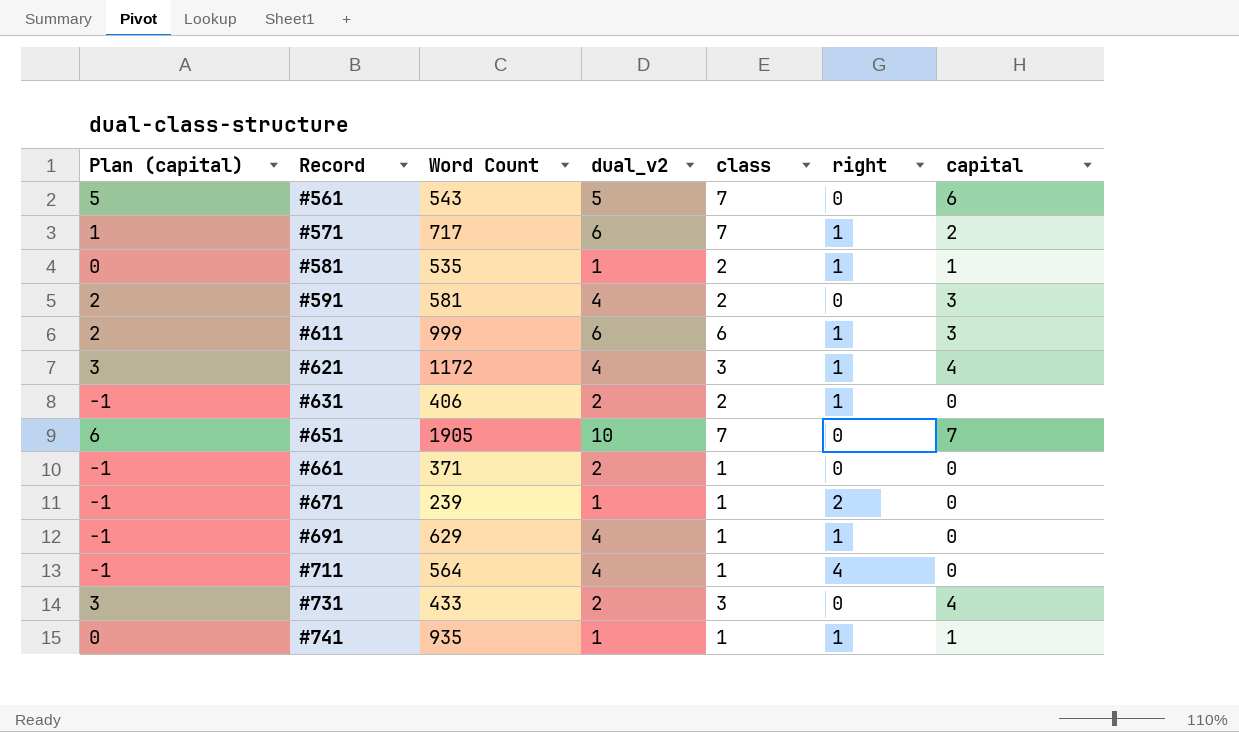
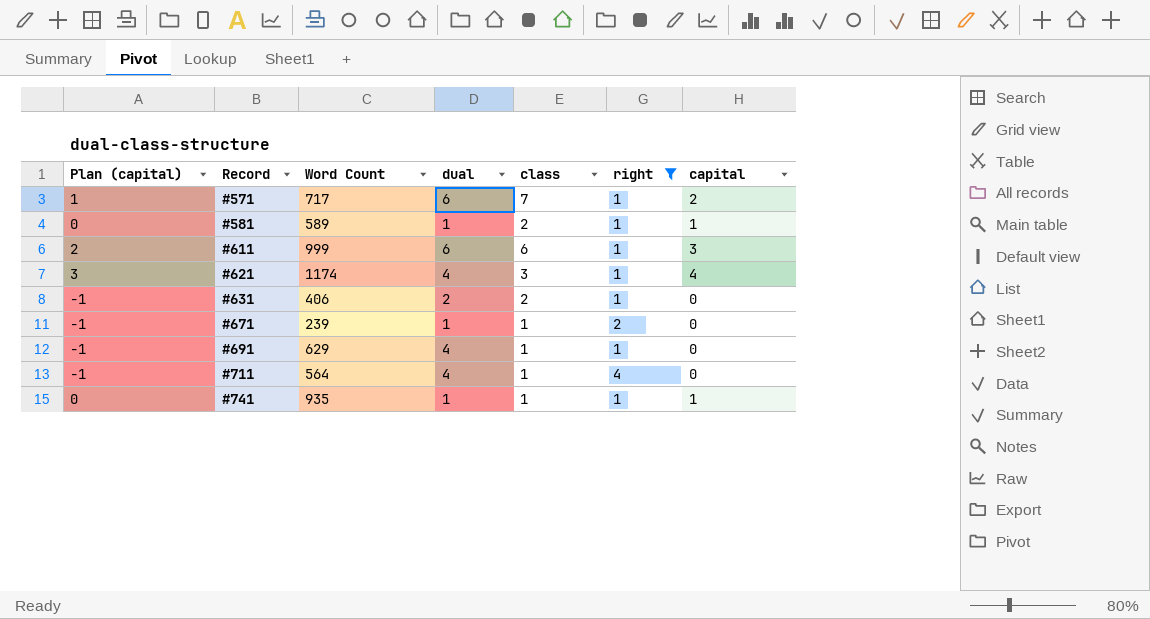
filter: none -> right != 0
column name: dual_v2 -> dual
#581 | Word Count: 535 -> 589
#621 | Word Count: 1172 -> 1174

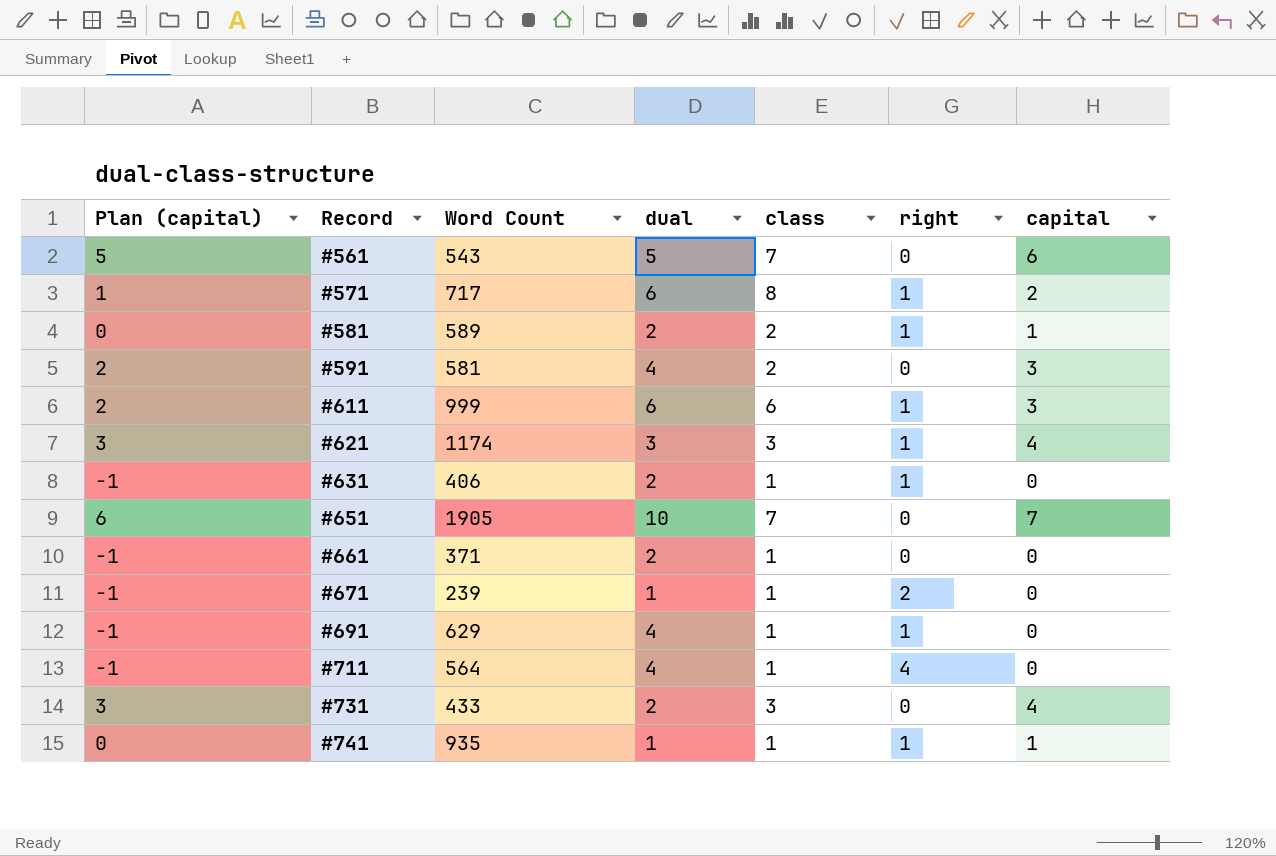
filter: right != 0 -> none
#571 | class: 7 -> 8
#581 | dual: 1 -> 2
#621 | dual: 4 -> 3
#631 | class: 2 -> 1

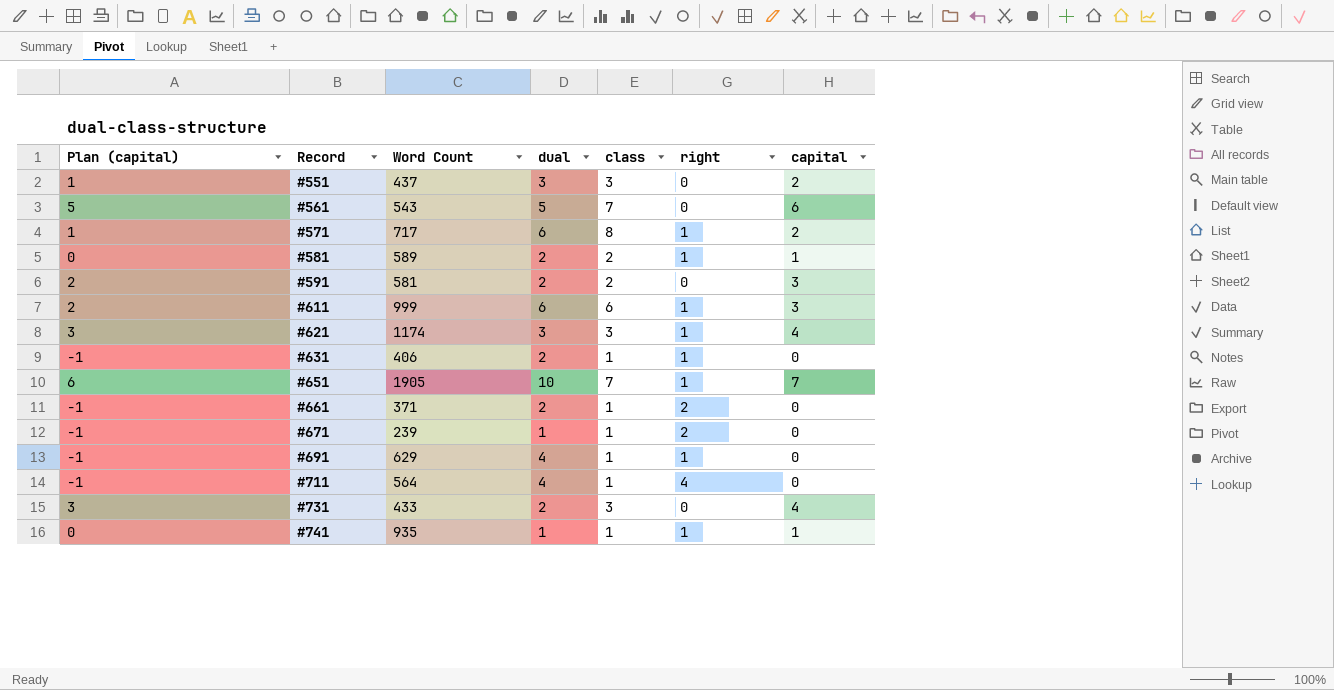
row #551: none -> 1 | 437 | 3 | 3 | 0 | 2
#591 | dual: 4 -> 2
#651 | right: 0 -> 1
#661 | right: 0 -> 2

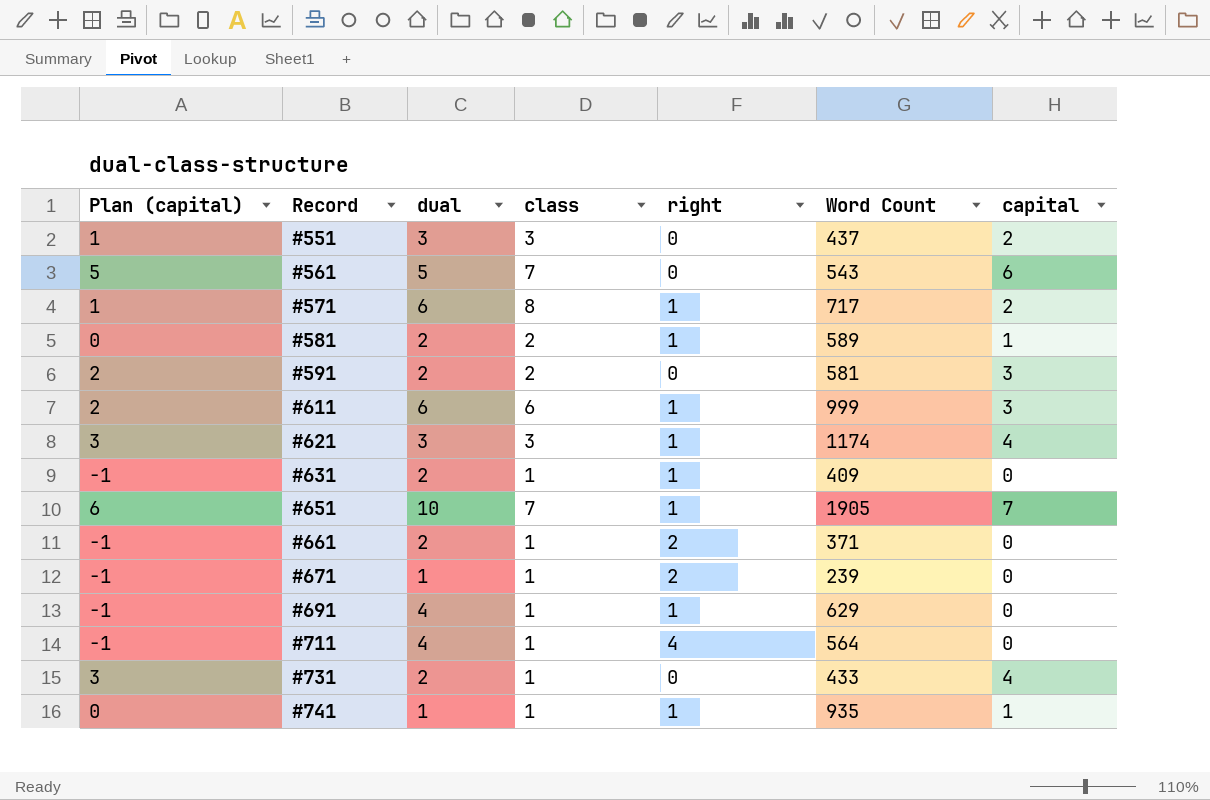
column Word Count | position: 3 -> 6
#631 | Word Count: 406 -> 409
#731 | class: 3 -> 1

